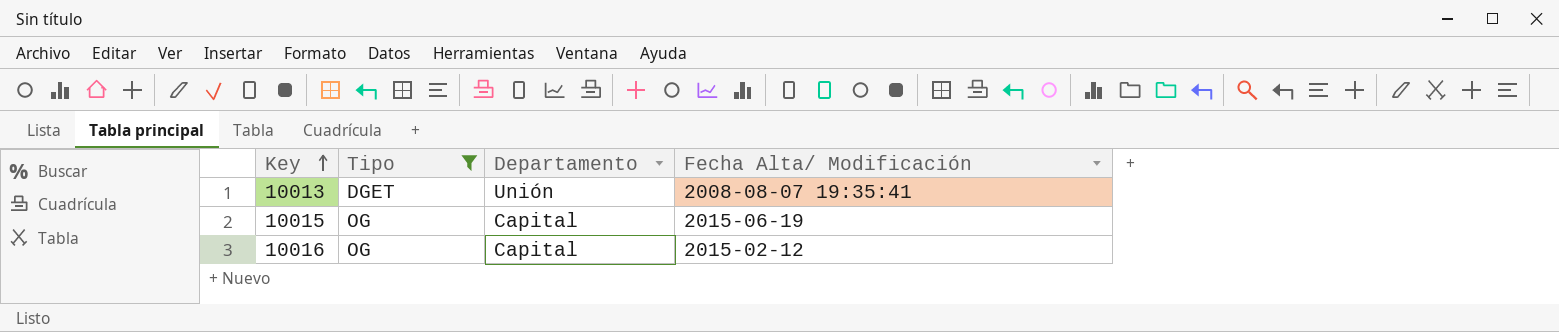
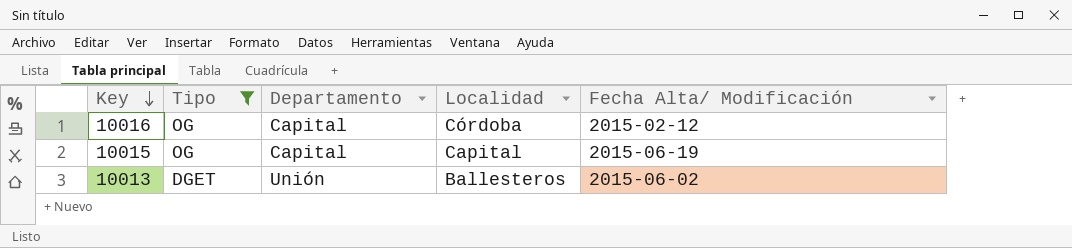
row order: Key ascending -> Key descending
column Localidad | position: none -> 4
10013 | Fecha Alta/ Modificación: 2008-08-07 19:35:41 -> 2015-06-02

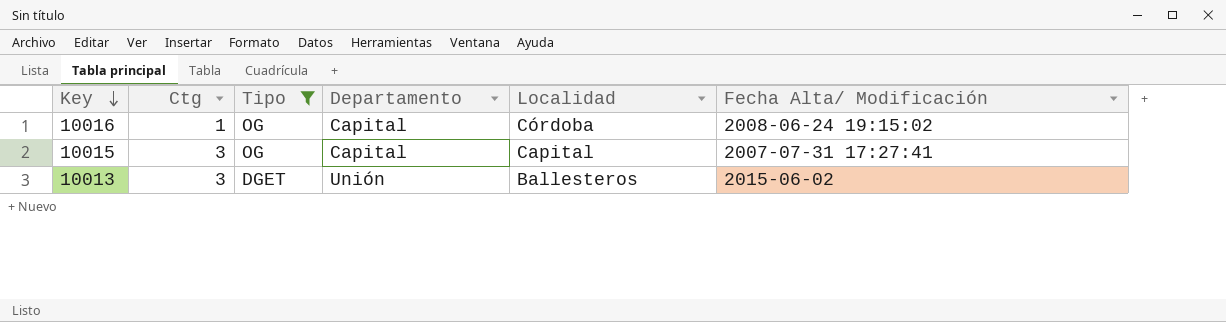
column Ctg | position: none -> 2
10016 | Fecha Alta/ Modificación: 2015-02-12 -> 2008-06-24 19:15:02
10015 | Fecha Alta/ Modificación: 2015-06-19 -> 2007-07-31 17:27:41

